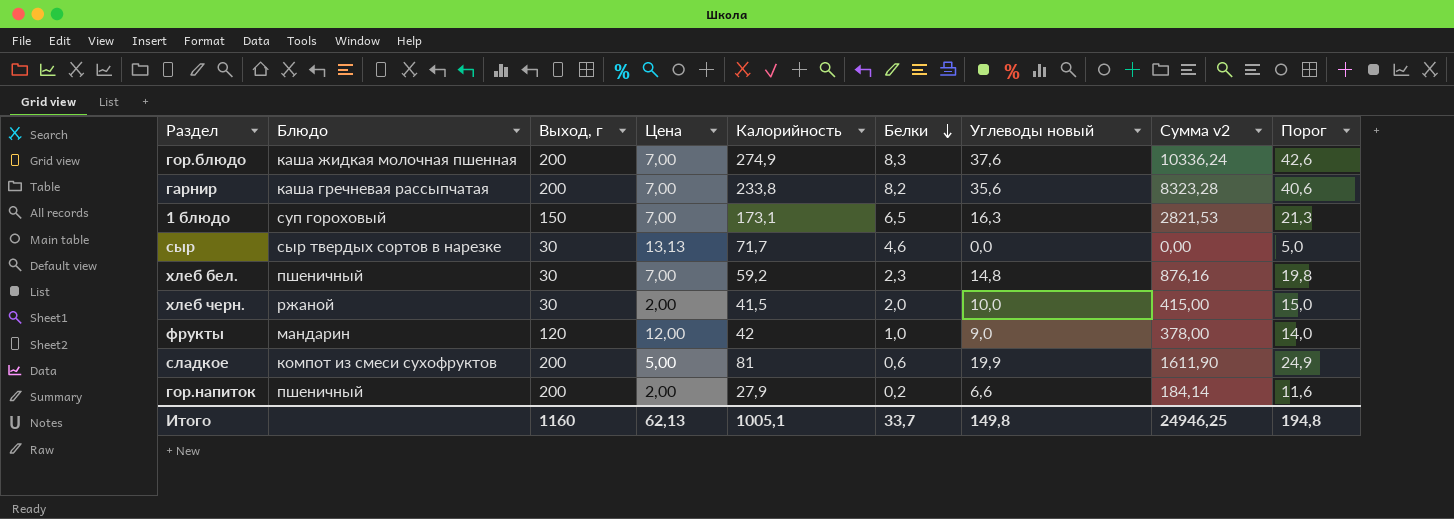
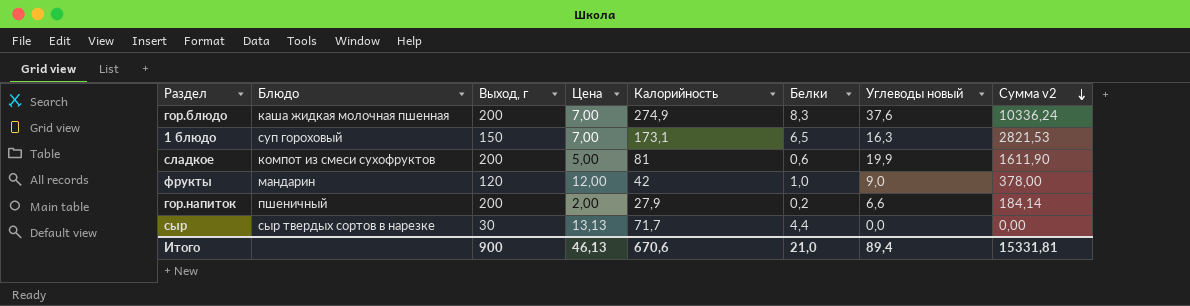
row order: Белки descending -> Сумма v2 descending
column Порог | formula: [Углеводы новый] + 5 -> none
row гарнир: каша гречневая рассыпчатая | 200 | 7,00 | 233,8 | 8,2 | 35,6 | 8323,28 | 40,6 -> none
row хлеб бел.: пшеничный | 30 | 7,00 | 59,2 | 2,3 | 14,8 | 876,16 | 19,8 -> none
row хлеб черн.: ржаной | 30 | 2,00 | 41,5 | 2,0 | 10,0 | 415,00 | 15,0 -> none
сыр | Белки: 4,6 -> 4,4
Итого | Выход, г: 1160 -> 900
Итого | Цена: 62,13 -> 46,13
Итого | Калорийность: 1005,1 -> 670,6
Итого | Белки: 33,7 -> 21,0
Итого | Углеводы новый: 149,8 -> 89,4
Итого | Сумма v2: 24946,25 -> 15331,81

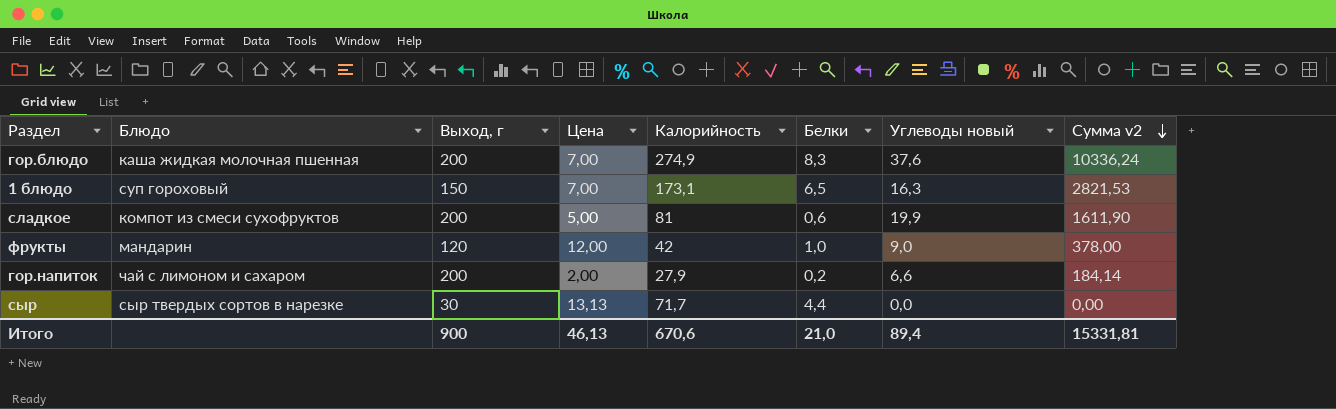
гор.напиток | Блюдо: пшеничный -> чай с лимоном и сахаром

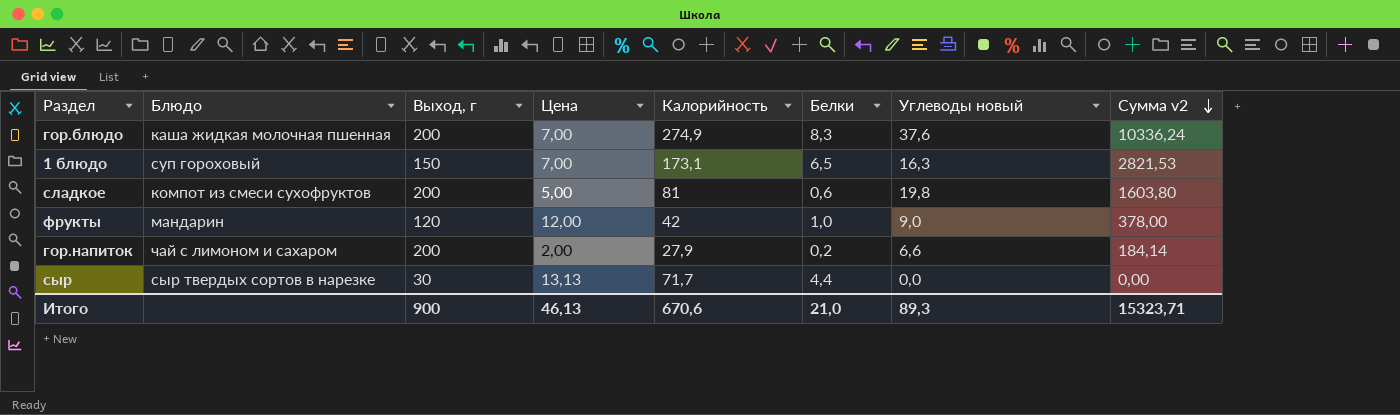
сладкое | Углеводы новый: 19,9 -> 19,8
сладкое | Сумма v2: 1611,90 -> 1603,80
Итого | Углеводы новый: 89,4 -> 89,3
Итого | Сумма v2: 15331,81 -> 15323,71

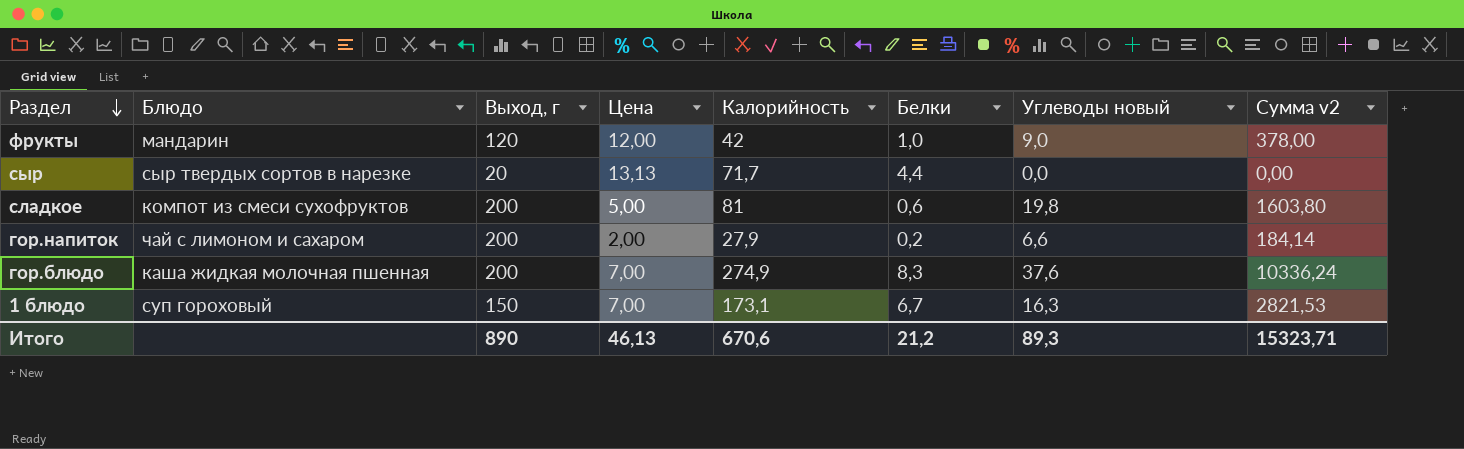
row order: Сумма v2 descending -> Раздел descending
сыр | Выход, г: 30 -> 20
1 блюдо | Белки: 6,5 -> 6,7
Итого | Выход, г: 900 -> 890
Итого | Белки: 21,0 -> 21,2

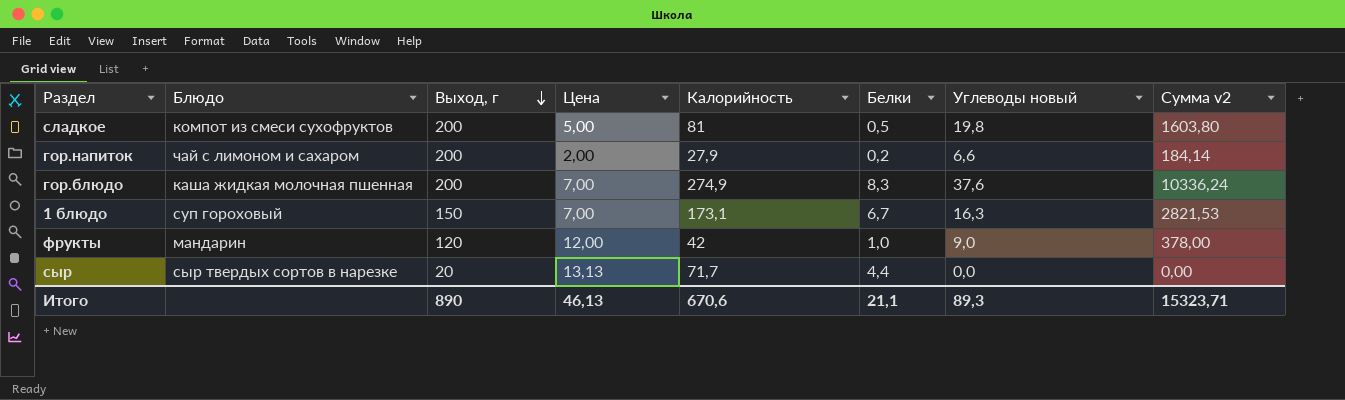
row order: Раздел descending -> Выход, г descending
сладкое | Белки: 0,6 -> 0,5
Итого | Белки: 21,2 -> 21,1

